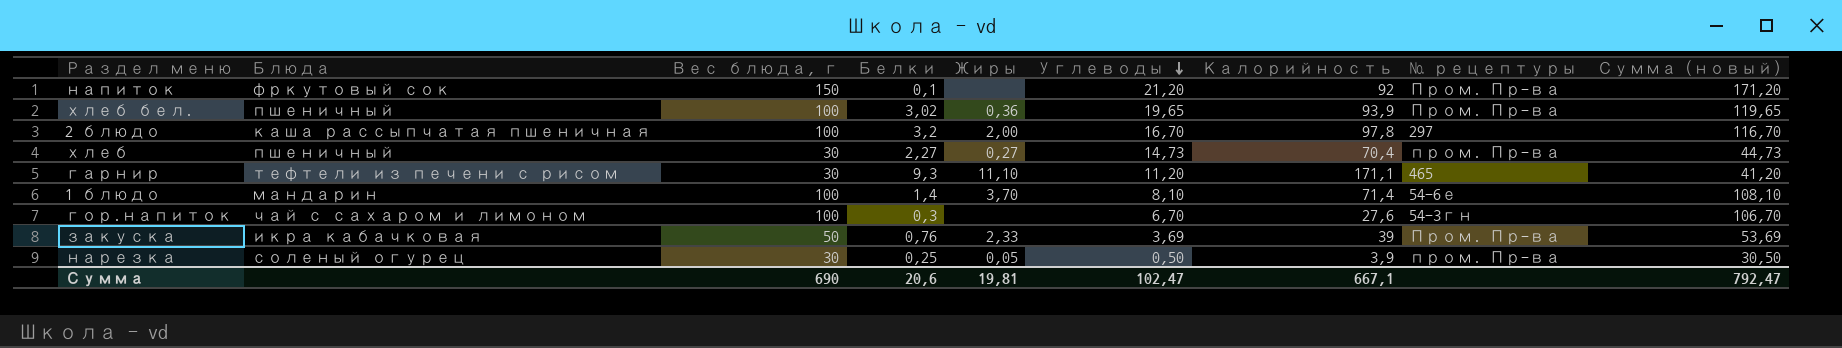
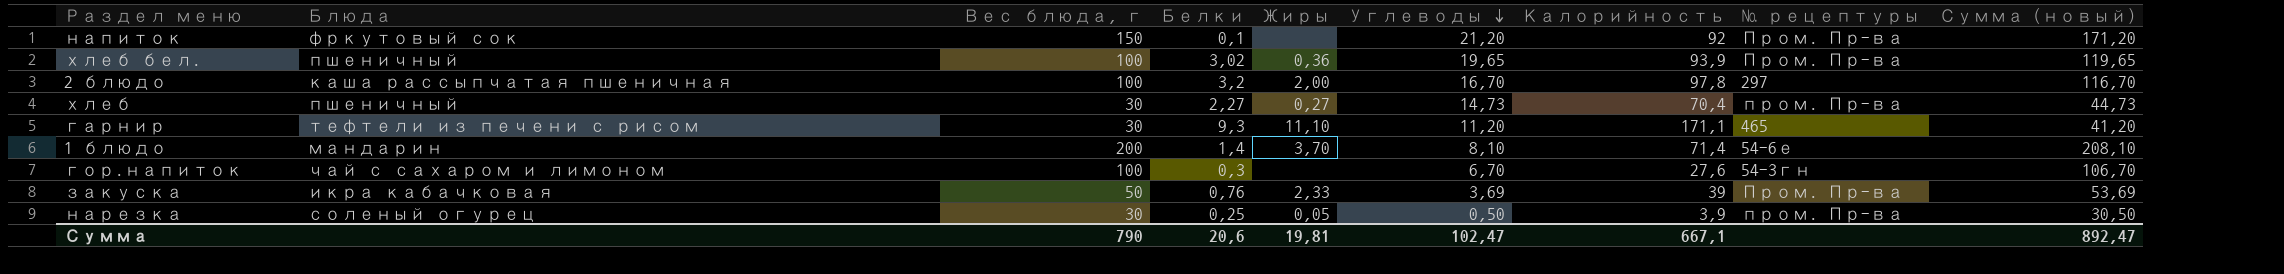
1 блюдо | Вес блюда, г: 100 -> 200
1 блюдо | Сумма (новый): 108,10 -> 208,10
Сумма | Вес блюда, г: 690 -> 790
Сумма | Сумма (новый): 792,47 -> 892,47

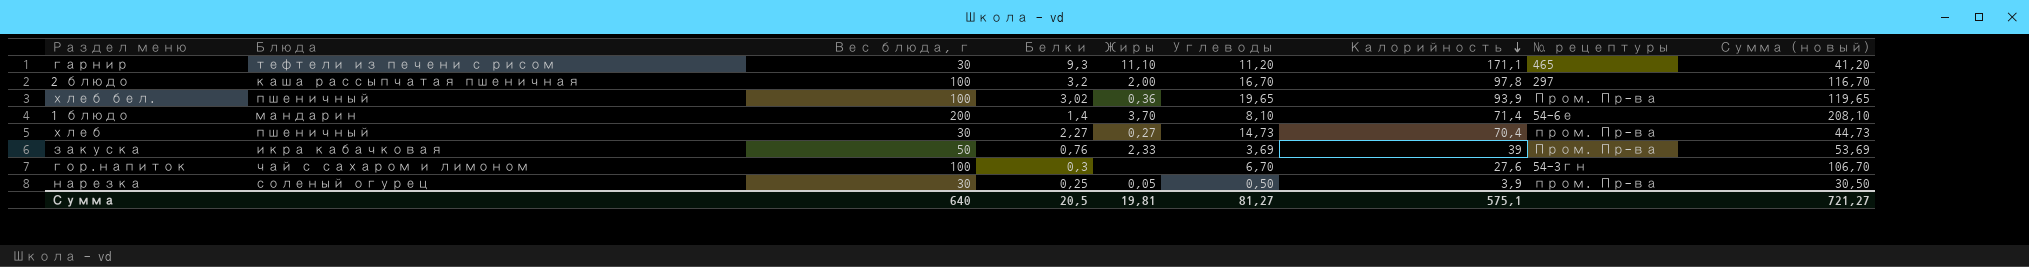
row order: Углеводы descending -> Калорийность descending
row напиток: фркутовый сок | 150 | 0,1 | none | 21,20 | 92 | Пром. Пр-ва | 171,20 -> none
Сумма | Вес блюда, г: 790 -> 640
Сумма | Белки: 20,6 -> 20,5
Сумма | Углеводы: 102,47 -> 81,27
Сумма | Калорийность: 667,1 -> 575,1
Сумма | Сумма (новый): 892,47 -> 721,27

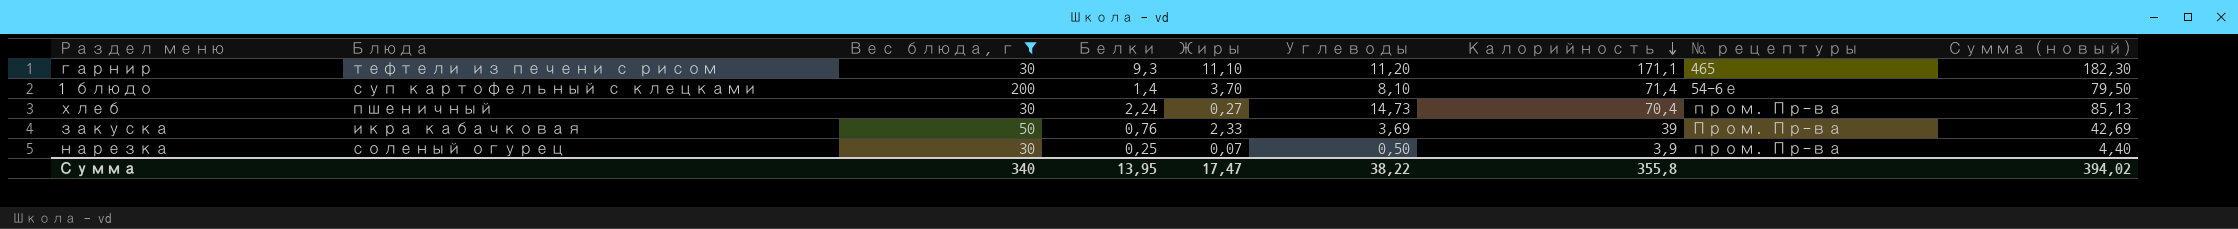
filter: none -> Вес блюда, г != 100
column Сумма (новый) | formula: [Вес блюда, г] + [Углеводы] -> [Углеводы] + [Калорийность]
1 блюдо | Блюда: мандарин -> суп картофельный с клецками
хлеб | Белки: 2,27 -> 2,24
нарезка | Жиры: 0,05 -> 0,07
Сумма | Вес блюда, г: 640 -> 340
Сумма | Белки: 20,5 -> 13,95
Сумма | Жиры: 19,81 -> 17,47
Сумма | Углеводы: 81,27 -> 38,22
Сумма | Калорийность: 575,1 -> 355,8
Сумма | Сумма (новый): 721,27 -> 394,02

